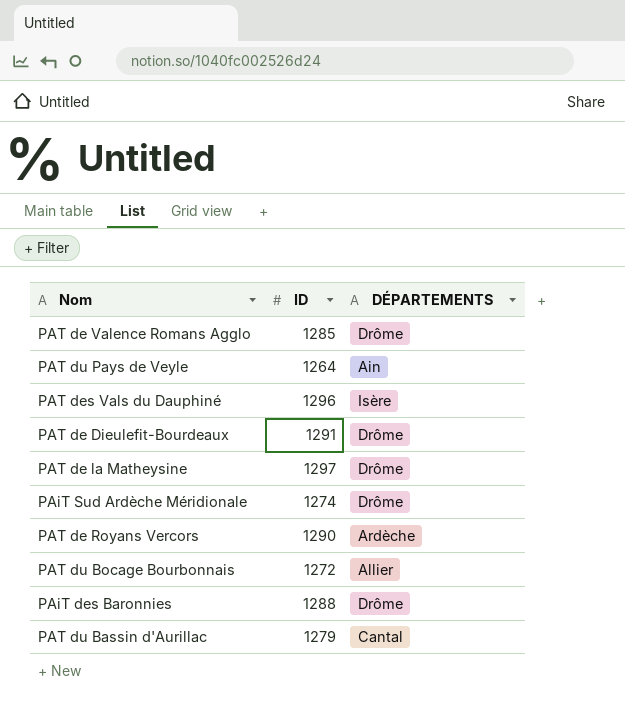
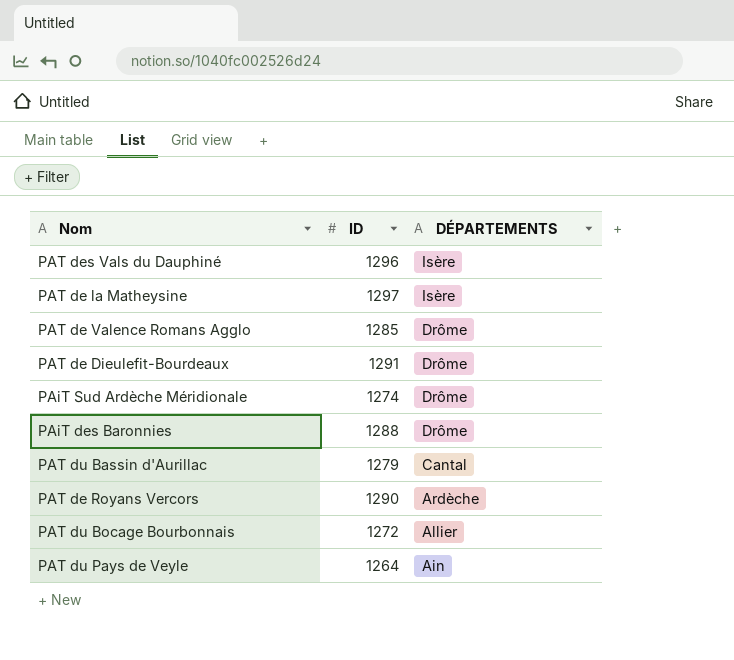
row order: none -> DÉPARTEMENTS descending
PAT de la Matheysine | DÉPARTEMENTS: Drôme -> Isère

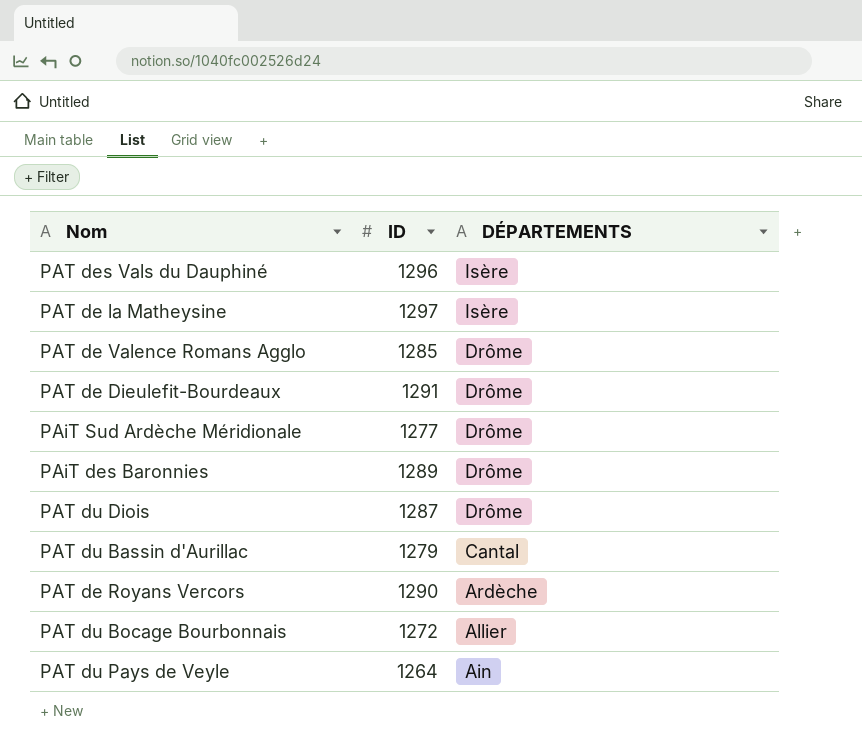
PAiT Sud Ardèche Méridionale | ID: 1274 -> 1277
PAiT des Baronnies | ID: 1288 -> 1289
row PAT du Diois: none -> 1287 | Drôme

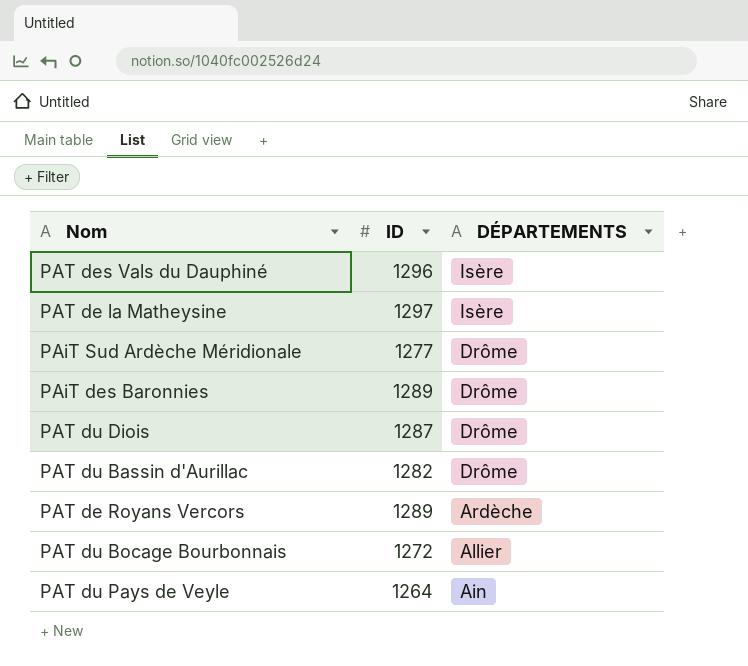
row PAT de Valence Romans Agglo: 1285 | Drôme -> none
row PAT de Dieulefit-Bourdeaux: 1291 | Drôme -> none
PAT du Bassin d'Aurillac | ID: 1279 -> 1282
PAT du Bassin d'Aurillac | DÉPARTEMENTS: Cantal -> Drôme
PAT de Royans Vercors | ID: 1290 -> 1289

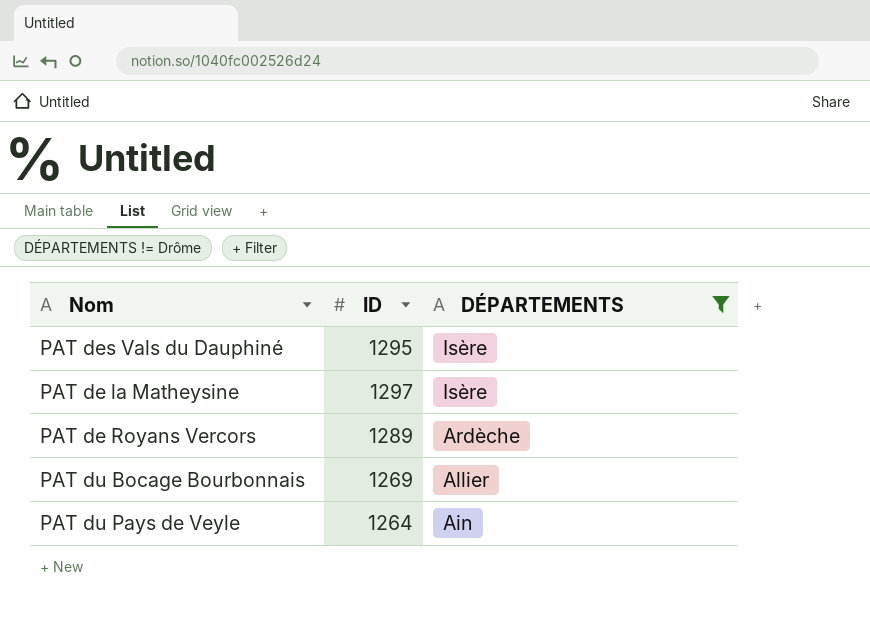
filter: none -> DÉPARTEMENTS != Drôme
PAT des Vals du Dauphiné | ID: 1296 -> 1295
PAT du Bocage Bourbonnais | ID: 1272 -> 1269

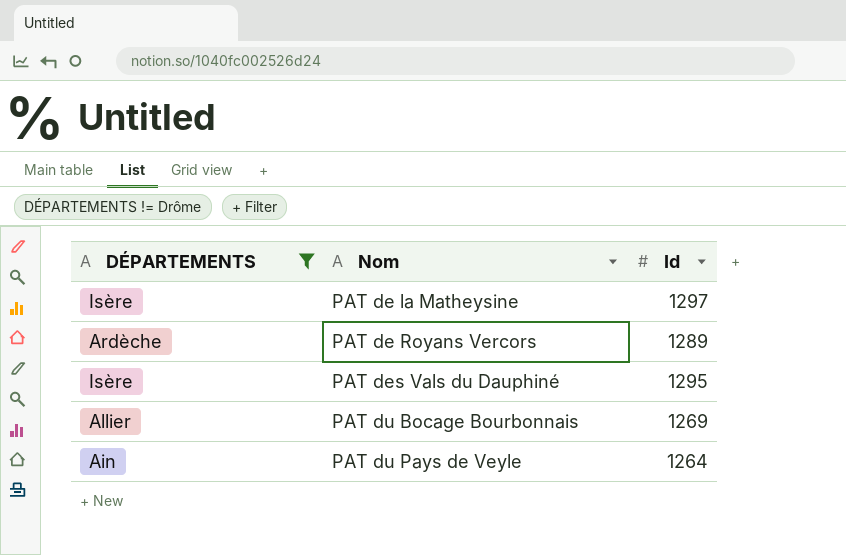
row order: DÉPARTEMENTS descending -> Nom ascending
column DÉPARTEMENTS | position: 3 -> 1
column name: ID -> Id

